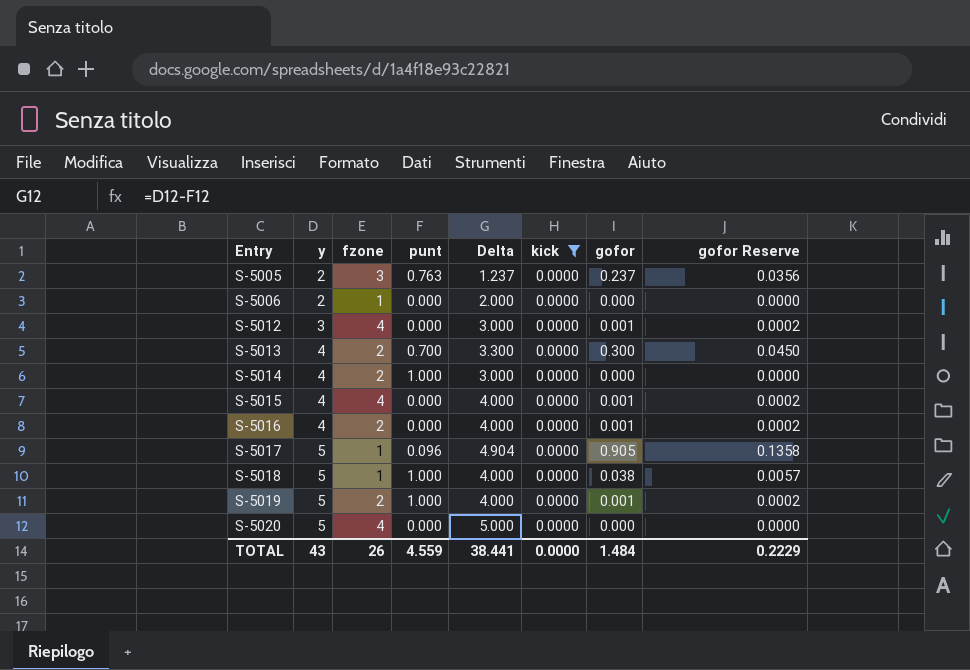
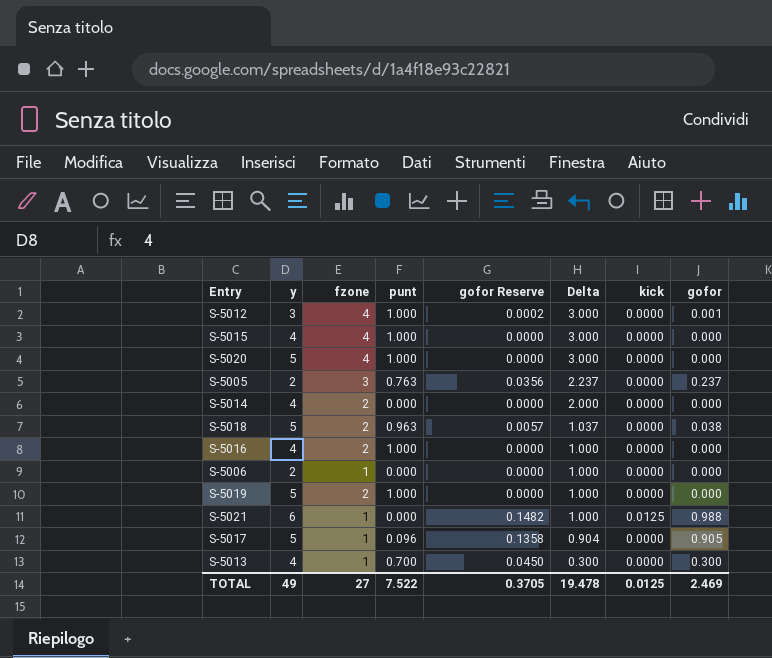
filter: kick = 0.0000 -> none
row order: Entry ascending -> Delta descending
column gofor Reserve | position: 8 -> 5
column Delta | formula: [y] - [punt] -> [fzone] - [punt]
S-5012 | punt: 0.000 -> 1.000
S-5015 | punt: 0.000 -> 1.000
S-5015 | gofor Reserve: 0.0002 -> 0.0000
S-5015 | gofor: 0.001 -> 0.000
S-5020 | punt: 0.000 -> 1.000
S-5014 | punt: 1.000 -> 0.000
S-5018 | fzone: 1 -> 2
S-5018 | punt: 1.000 -> 0.963
S-5016 | punt: 0.000 -> 1.000
S-5016 | gofor Reserve: 0.0002 -> 0.0000
S-5016 | gofor: 0.001 -> 0.000
S-5019 | gofor Reserve: 0.0002 -> 0.0000
S-5019 | gofor: 0.001 -> 0.000
S-5013 | fzone: 2 -> 1
TOTAL | y: 43 -> 49
TOTAL | fzone: 26 -> 27
TOTAL | punt: 4.559 -> 7.522
TOTAL | gofor Reserve: 0.2229 -> 0.3705
TOTAL | Delta: 38.441 -> 19.478
TOTAL | kick: 0.0000 -> 0.0125
TOTAL | gofor: 1.484 -> 2.469

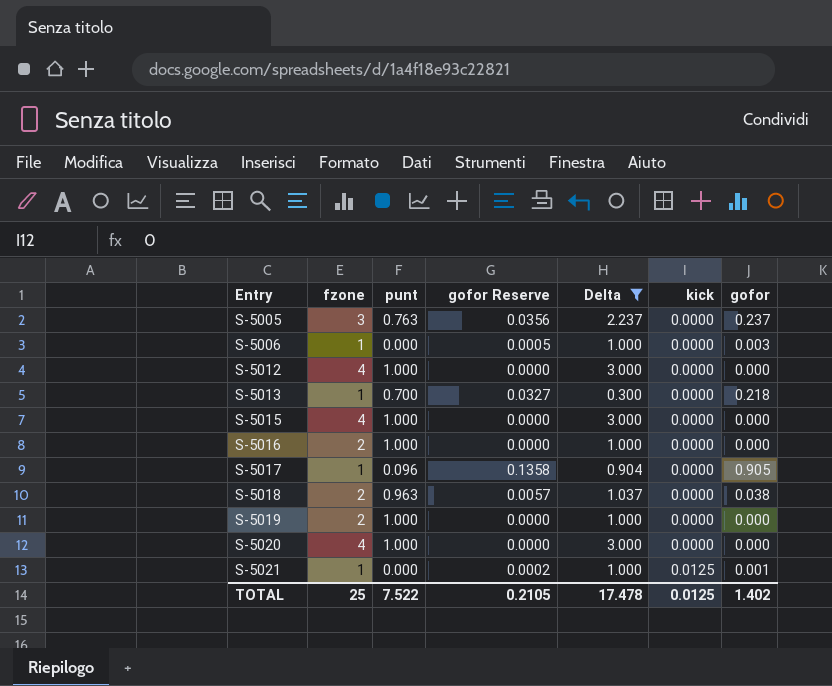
filter: none -> Delta != 2.000
row order: Delta descending -> Entry ascending
column y | position: 2 -> none
S-5006 | gofor Reserve: 0.0000 -> 0.0005
S-5006 | gofor: 0.000 -> 0.003
S-5012 | gofor Reserve: 0.0002 -> 0.0000
S-5012 | gofor: 0.001 -> 0.000
S-5013 | gofor Reserve: 0.0450 -> 0.0327
S-5013 | gofor: 0.300 -> 0.218
S-5021 | gofor Reserve: 0.1482 -> 0.0002
S-5021 | gofor: 0.988 -> 0.001
TOTAL | fzone: 27 -> 25
TOTAL | gofor Reserve: 0.3705 -> 0.2105
TOTAL | Delta: 19.478 -> 17.478
TOTAL | gofor: 2.469 -> 1.402

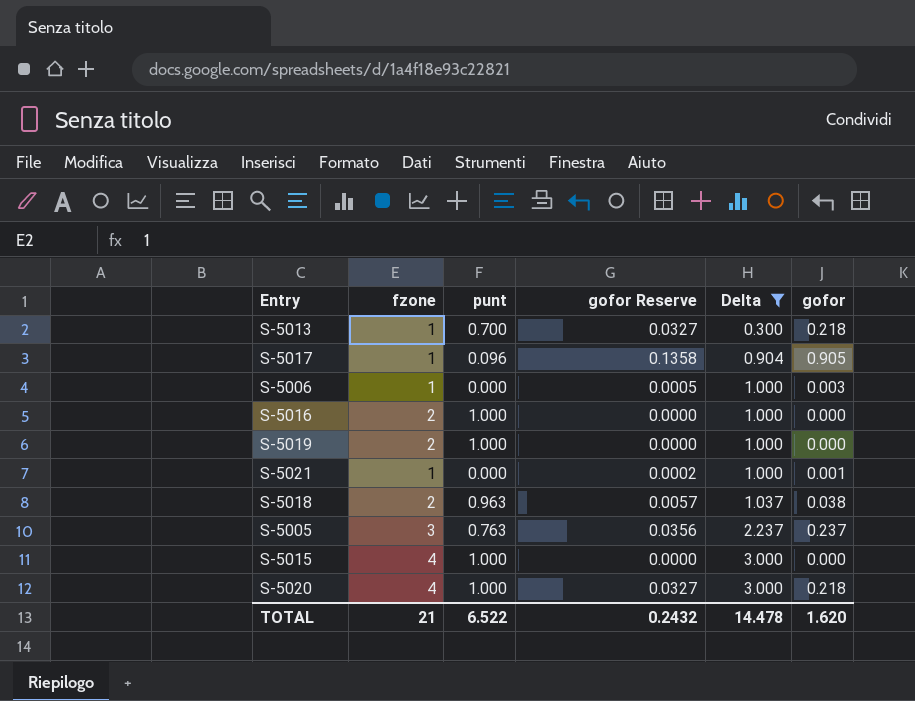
row order: Entry ascending -> Delta ascending
column kick | position: 6 -> none
row S-5012: 4 | 1.000 | 0.0000 | 3.000 | 0.0000 | 0.000 -> none
S-5020 | gofor Reserve: 0.0000 -> 0.0327
S-5020 | gofor: 0.000 -> 0.218
TOTAL | fzone: 25 -> 21
TOTAL | punt: 7.522 -> 6.522
TOTAL | gofor Reserve: 0.2105 -> 0.2432
TOTAL | Delta: 17.478 -> 14.478
TOTAL | gofor: 1.402 -> 1.620

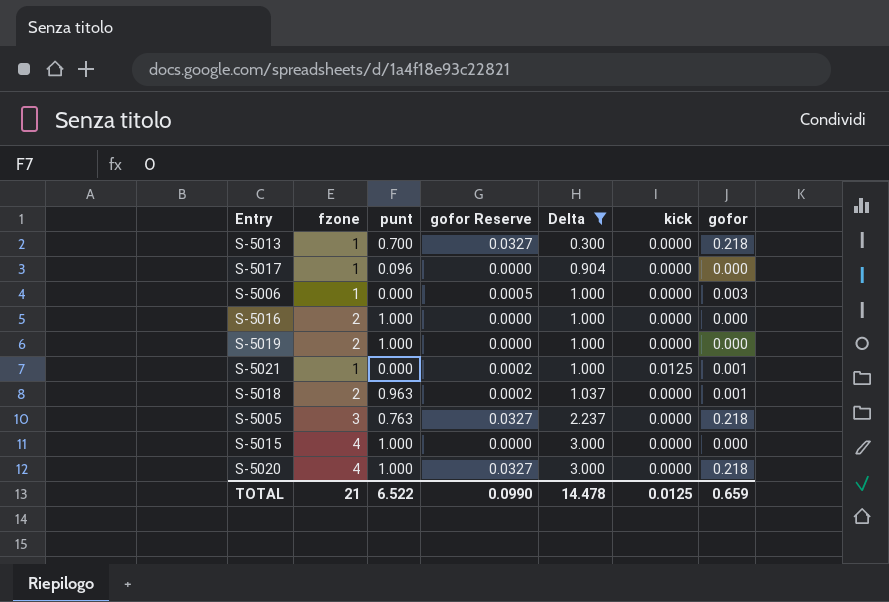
column kick | position: none -> 6
S-5017 | gofor Reserve: 0.1358 -> 0.0000
S-5017 | gofor: 0.905 -> 0.000
S-5018 | gofor Reserve: 0.0057 -> 0.0002
S-5018 | gofor: 0.038 -> 0.001
S-5005 | gofor Reserve: 0.0356 -> 0.0327
S-5005 | gofor: 0.237 -> 0.218
TOTAL | gofor Reserve: 0.2432 -> 0.0990
TOTAL | gofor: 1.620 -> 0.659

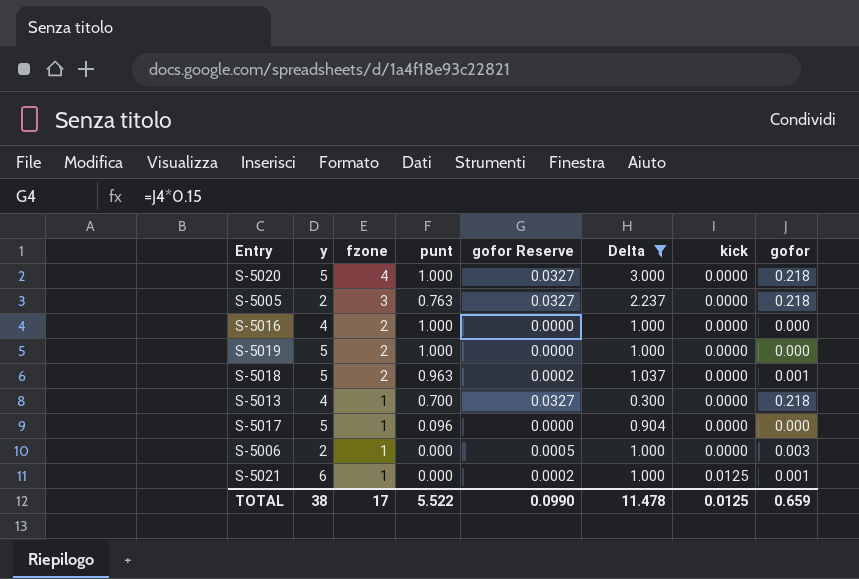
row order: Delta ascending -> fzone descending
column y | position: none -> 2
row S-5015: 4 | 1.000 | 0.0000 | 3.000 | 0.0000 | 0.000 -> none
TOTAL | fzone: 21 -> 17
TOTAL | punt: 6.522 -> 5.522
TOTAL | Delta: 14.478 -> 11.478

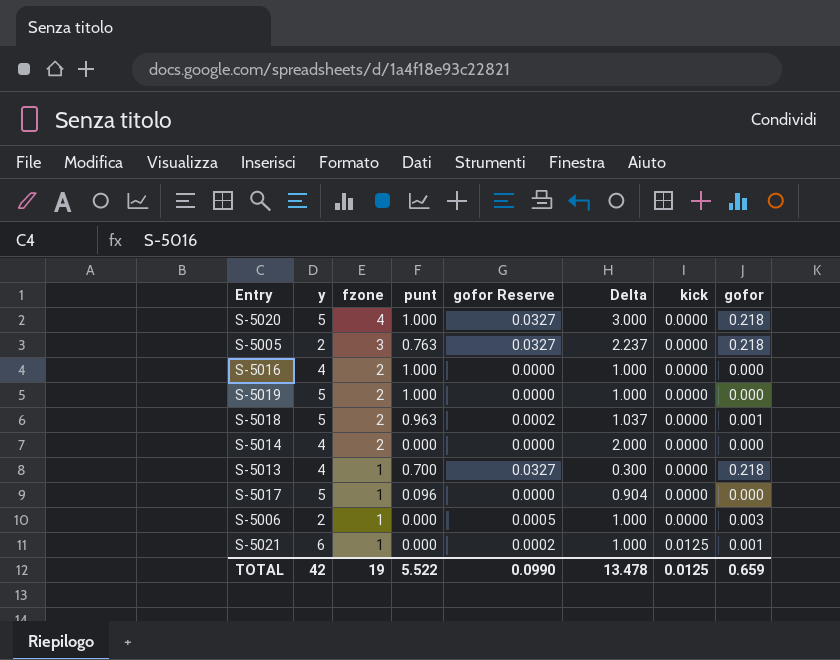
filter: Delta != 2.000 -> none
TOTAL | y: 38 -> 42
TOTAL | fzone: 17 -> 19
TOTAL | Delta: 11.478 -> 13.478

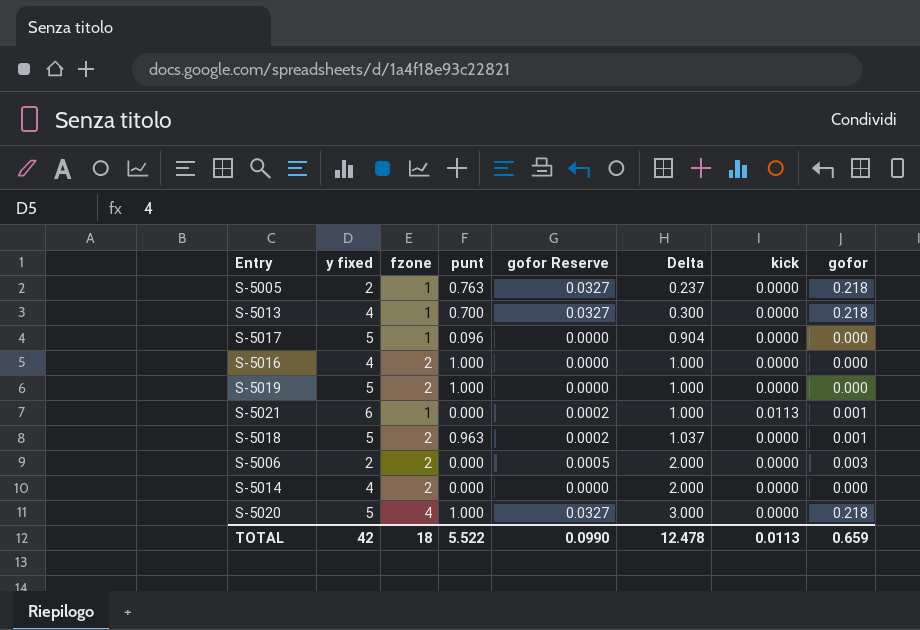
row order: fzone descending -> Delta ascending
column name: y -> y fixed
S-5005 | fzone: 3 -> 1
S-5005 | Delta: 2.237 -> 0.237
S-5021 | kick: 0.0125 -> 0.0113
S-5006 | fzone: 1 -> 2
S-5006 | Delta: 1.000 -> 2.000
TOTAL | fzone: 19 -> 18
TOTAL | Delta: 13.478 -> 12.478
TOTAL | kick: 0.0125 -> 0.0113

